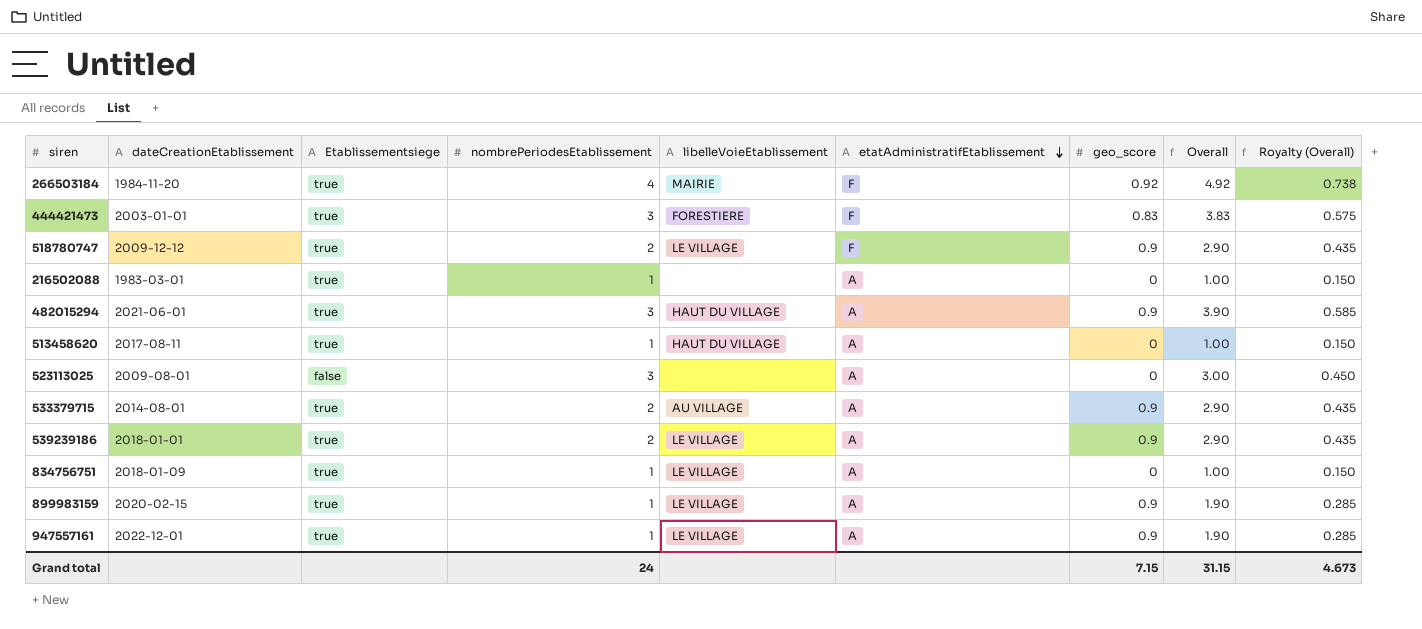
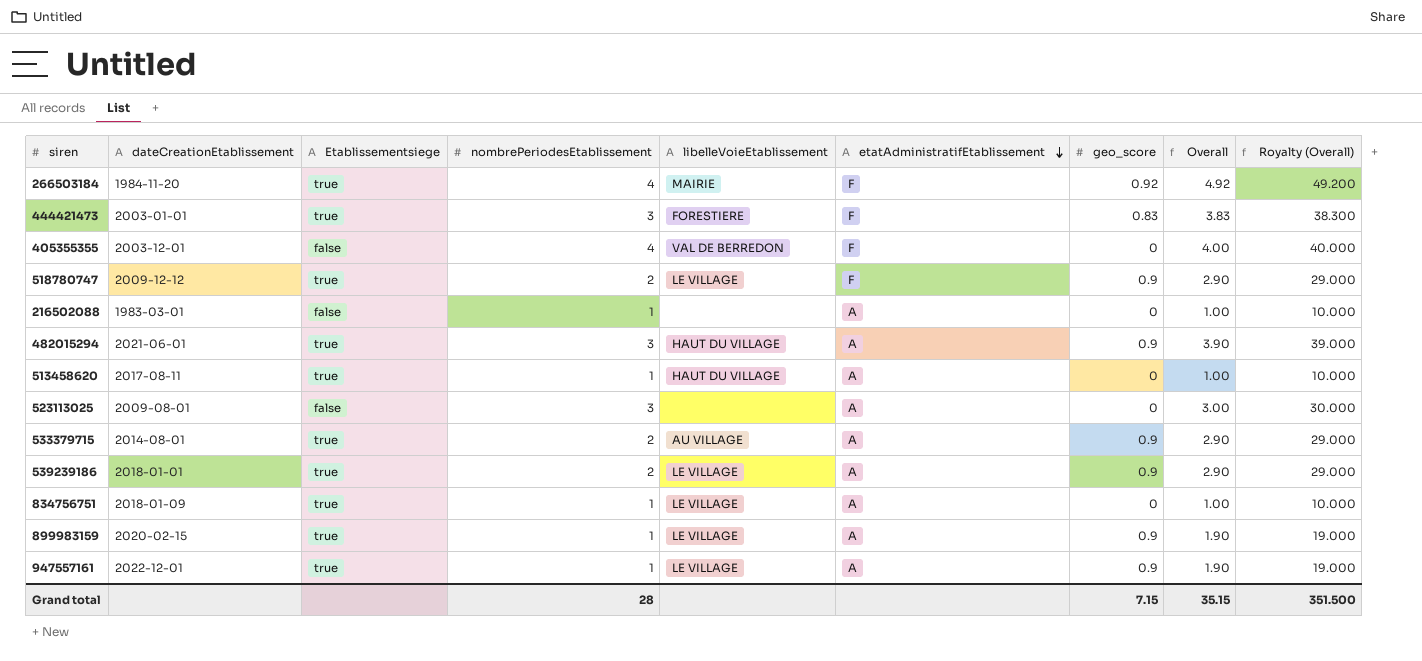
column Royalty (Overall) | formula: [Overall] * 0.15 -> [Overall] * 10
row 405355355: none -> 2003-12-01 | false | 4 | VAL DE BERREDON | F | 0 | 4.00 | 40.000
216502088 | Etablissementsiege: true -> false
Grand total | nombrePeriodesEtablissement: 24 -> 28
Grand total | Overall: 31.15 -> 35.15
Grand total | Royalty (Overall): 4.673 -> 351.500

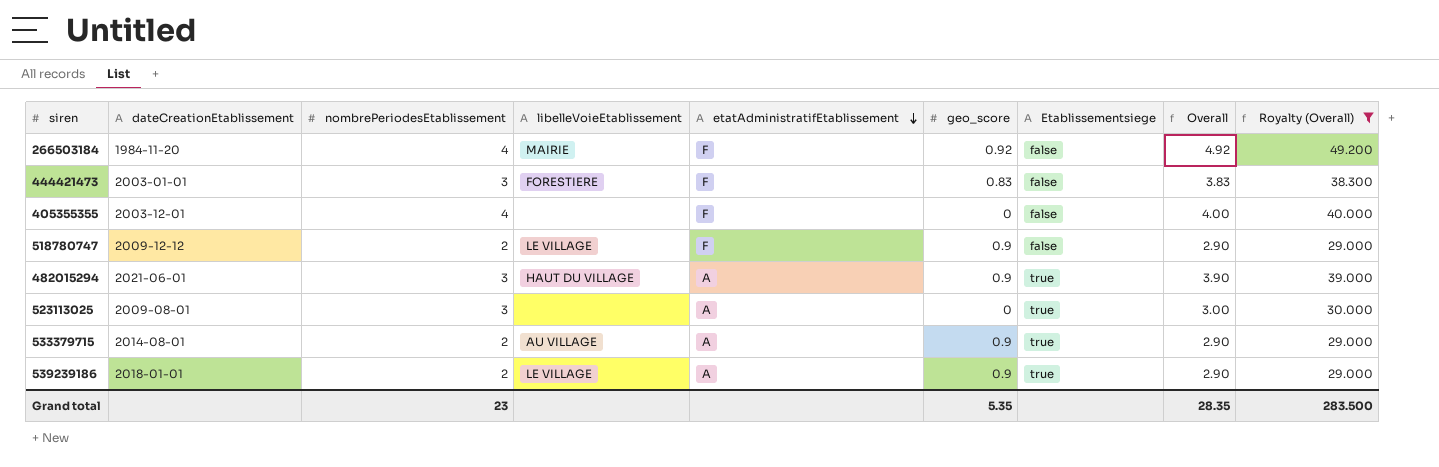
filter: none -> Royalty (Overall) >= 29.000
column Etablissementsiege | position: 3 -> 7
266503184 | Etablissementsiege: true -> false
444421473 | Etablissementsiege: true -> false
405355355 | libelleVoieEtablissement: VAL DE BERREDON -> none
518780747 | Etablissementsiege: true -> false
523113025 | Etablissementsiege: false -> true
Grand total | nombrePeriodesEtablissement: 28 -> 23
Grand total | geo_score: 7.15 -> 5.35
Grand total | Overall: 35.15 -> 28.35
Grand total | Royalty (Overall): 351.500 -> 283.500

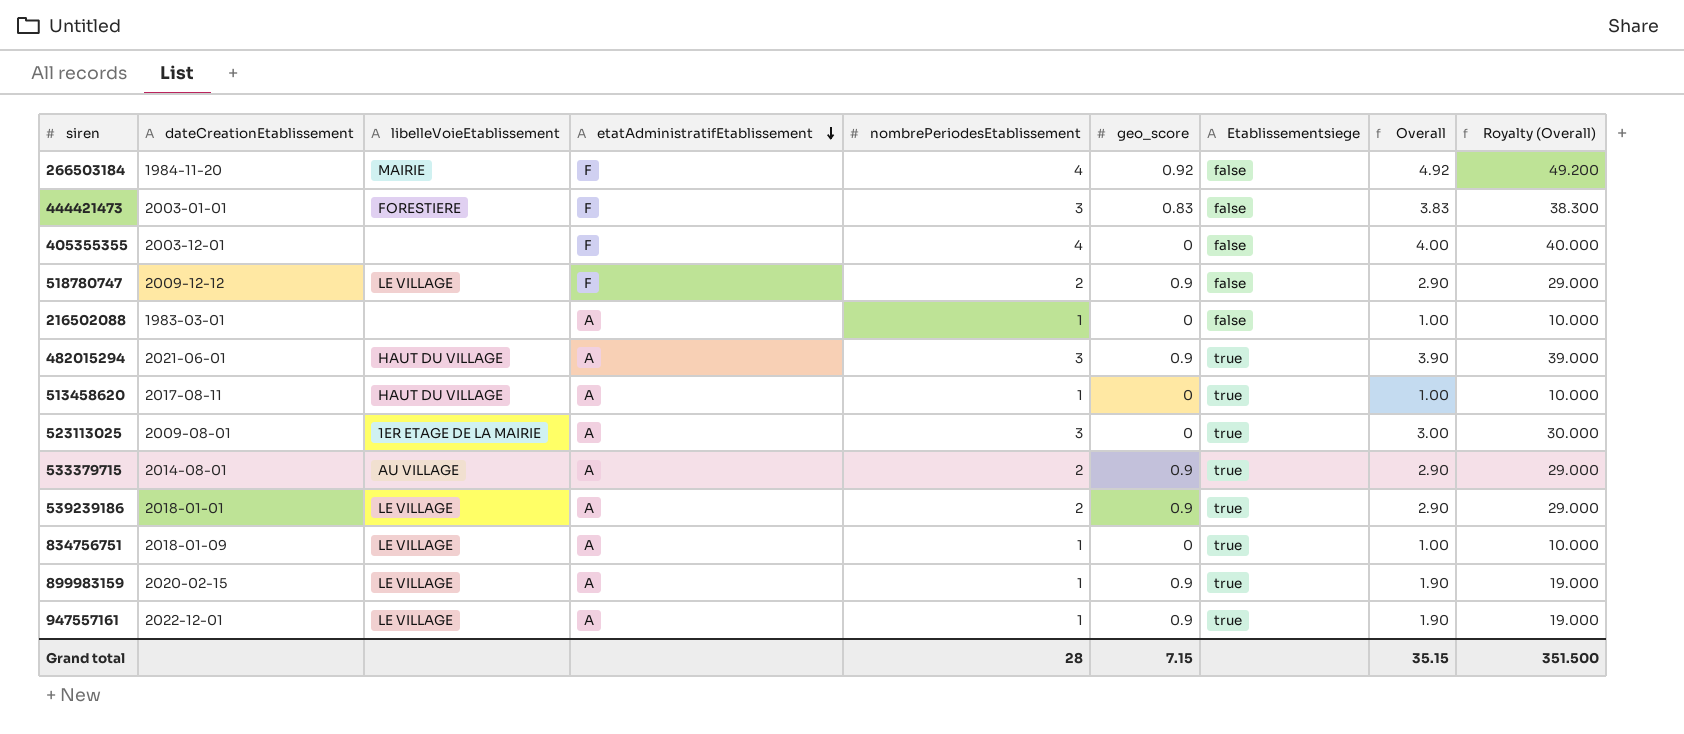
filter: Royalty (Overall) >= 29.000 -> none
column nombrePeriodesEtablissement | position: 3 -> 5
523113025 | libelleVoieEtablissement: none -> 1ER ETAGE DE LA MAIRIE
Grand total | nombrePeriodesEtablissement: 23 -> 28
Grand total | geo_score: 5.35 -> 7.15
Grand total | Overall: 28.35 -> 35.15
Grand total | Royalty (Overall): 283.500 -> 351.500

